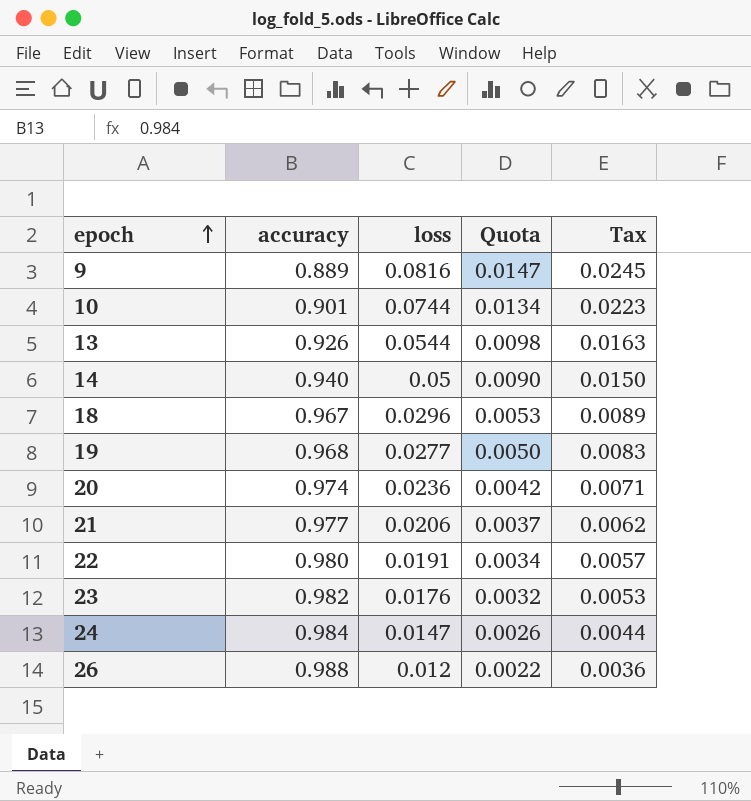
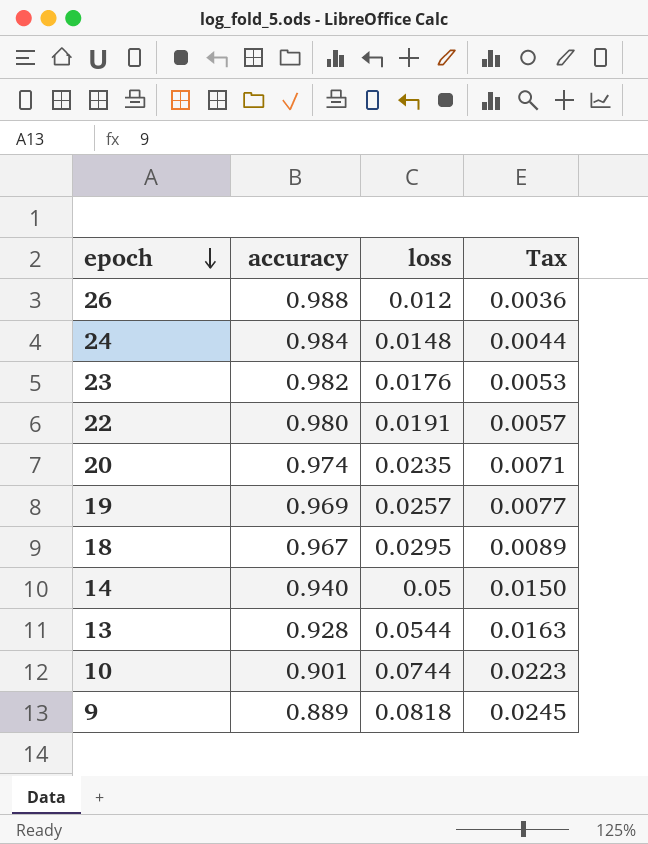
row order: epoch ascending -> epoch descending
column Quota | formula: [loss] * 0.18 -> none
row 21: 0.977 | 0.0206 | 0.0037 | 0.0062 -> none
24 | loss: 0.0147 -> 0.0148
20 | loss: 0.0236 -> 0.0235
19 | accuracy: 0.968 -> 0.969
19 | loss: 0.0277 -> 0.0257
19 | Tax: 0.0083 -> 0.0077
18 | loss: 0.0296 -> 0.0295
13 | accuracy: 0.926 -> 0.928
9 | loss: 0.0816 -> 0.0818

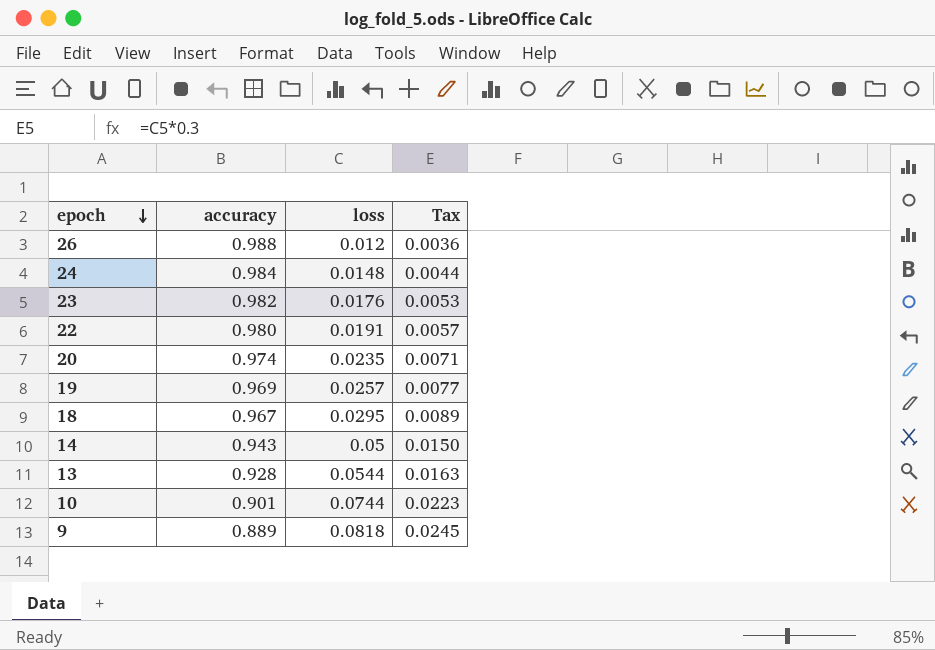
14 | accuracy: 0.940 -> 0.943

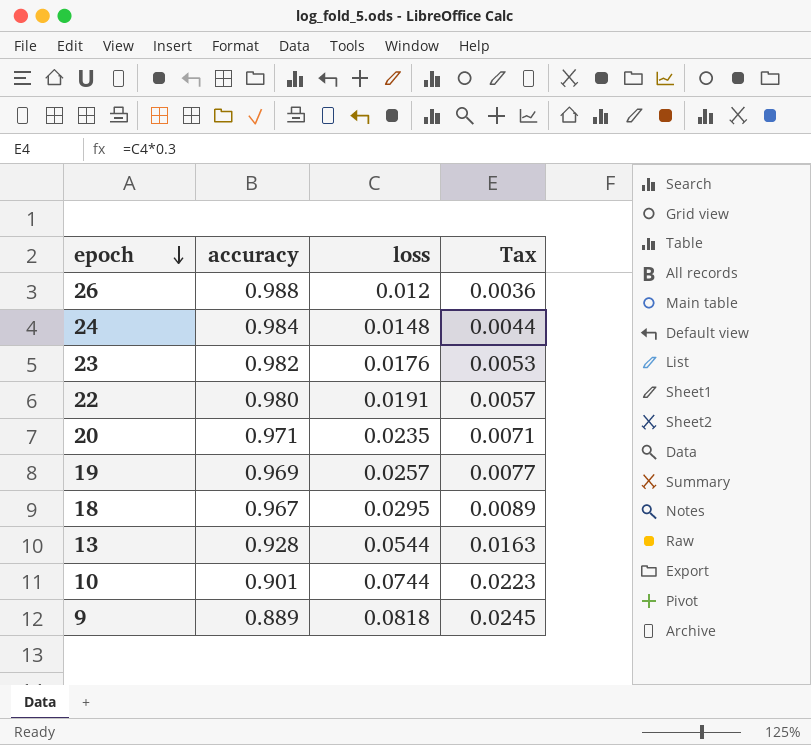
row 14: 0.943 | 0.05 | 0.0150 -> none
20 | accuracy: 0.974 -> 0.971

